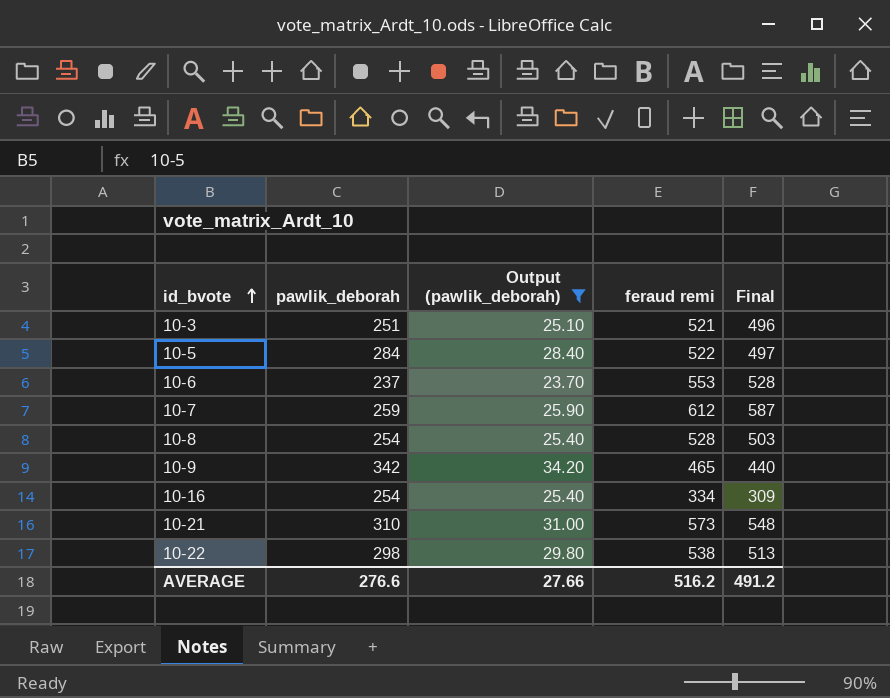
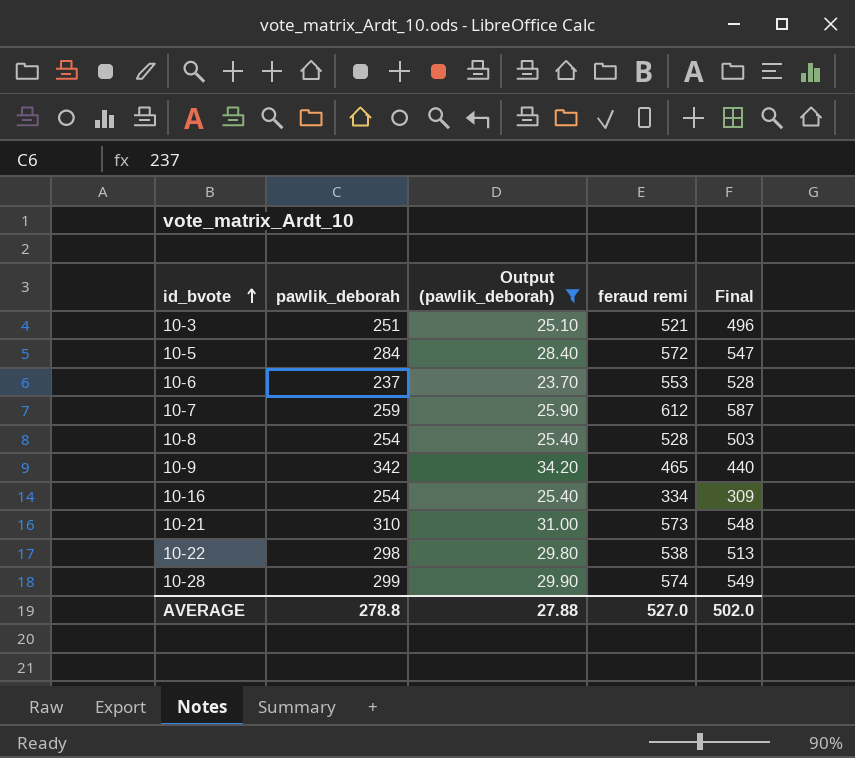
10-5 | feraud remi: 522 -> 572
10-5 | Final: 497 -> 547
row 10-28: none -> 299 | 29.90 | 574 | 549
AVERAGE | pawlik_deborah: 276.6 -> 278.8
AVERAGE | Output (pawlik_deborah): 27.66 -> 27.88
AVERAGE | feraud remi: 516.2 -> 527.0
AVERAGE | Final: 491.2 -> 502.0

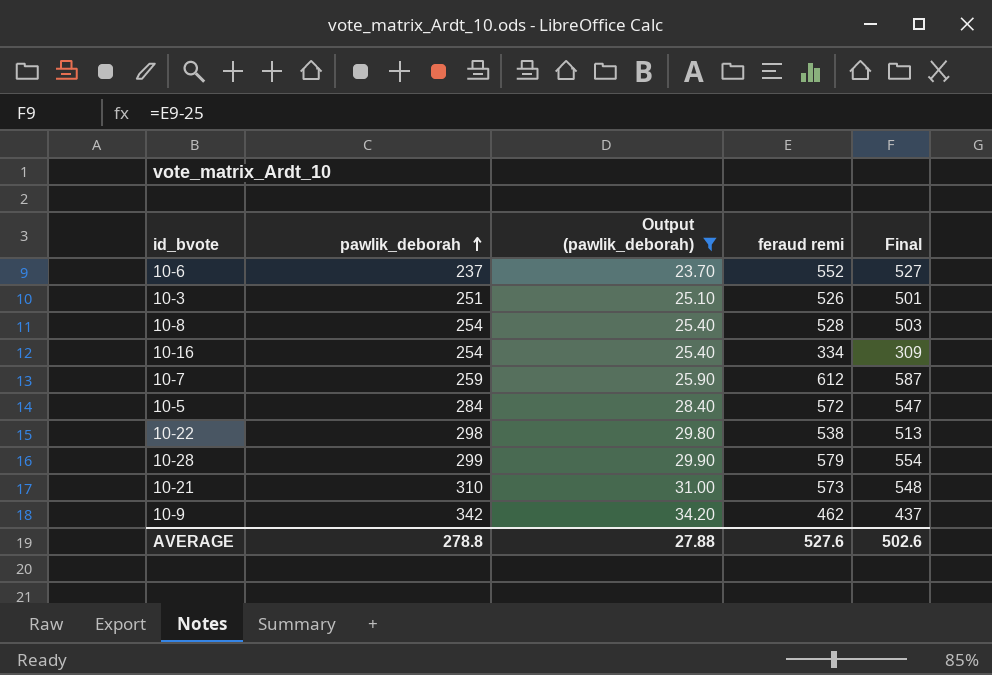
row order: id_bvote ascending -> pawlik_deborah ascending
10-6 | feraud remi: 553 -> 552
10-6 | Final: 528 -> 527
10-3 | feraud remi: 521 -> 526
10-3 | Final: 496 -> 501
10-28 | feraud remi: 574 -> 579
10-28 | Final: 549 -> 554
10-9 | feraud remi: 465 -> 462
10-9 | Final: 440 -> 437
AVERAGE | feraud remi: 527.0 -> 527.6
AVERAGE | Final: 502.0 -> 502.6

